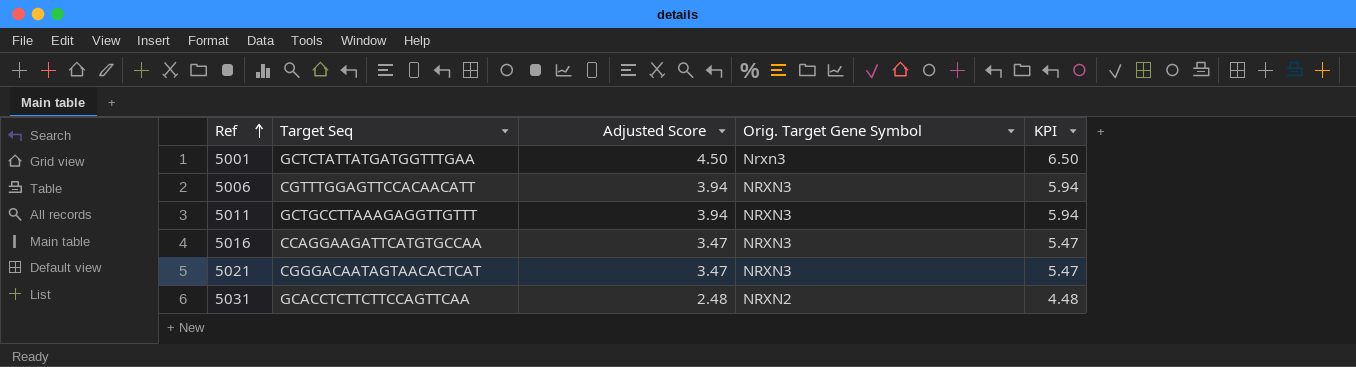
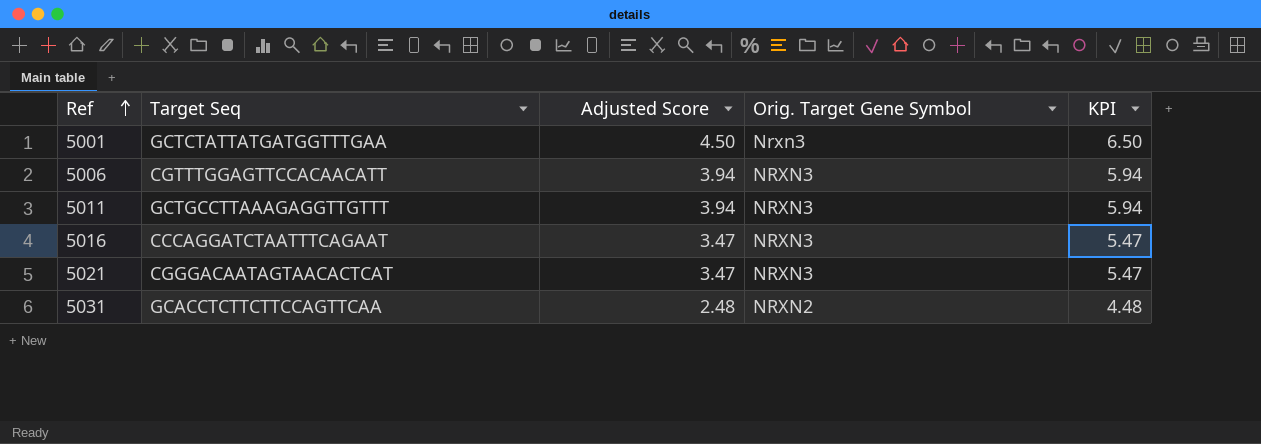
5016 | Target Seq: CCAGGAAGATTCATGTGCCAA -> CCCAGGATCTAATTTCAGAAT

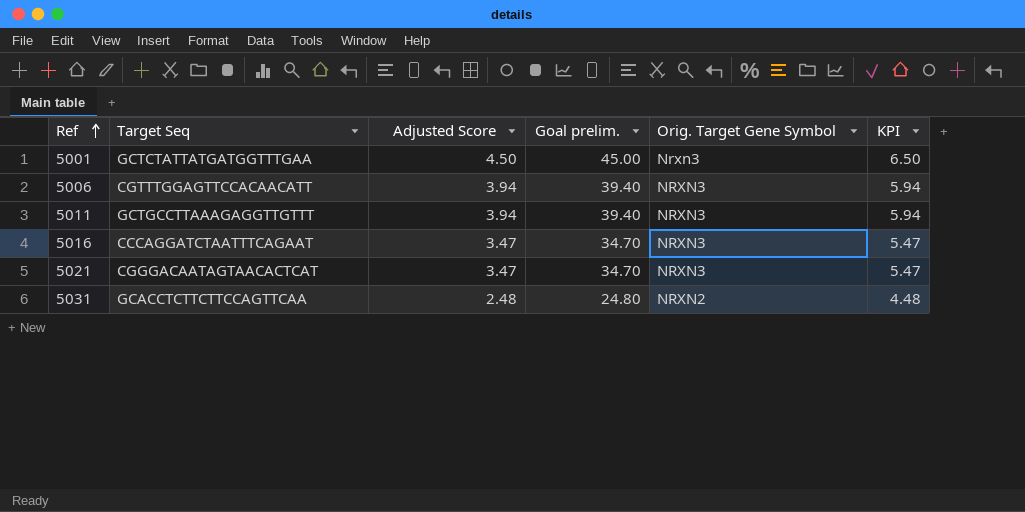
column Goal prelim. | formula: none -> [Adjusted Score] * 10

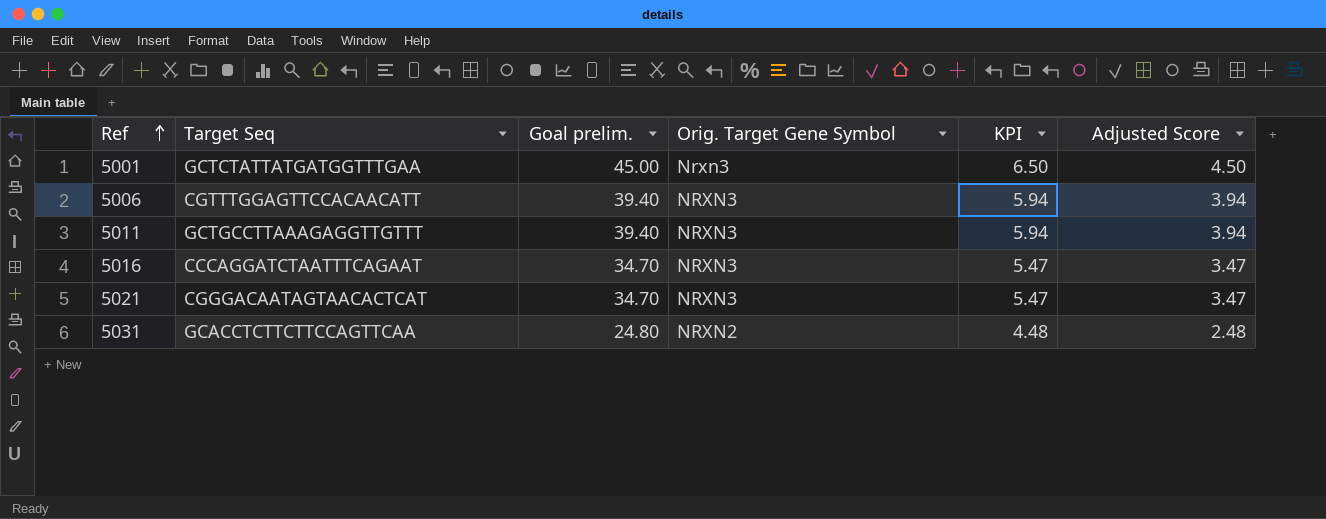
column Adjusted Score | position: 3 -> 6

